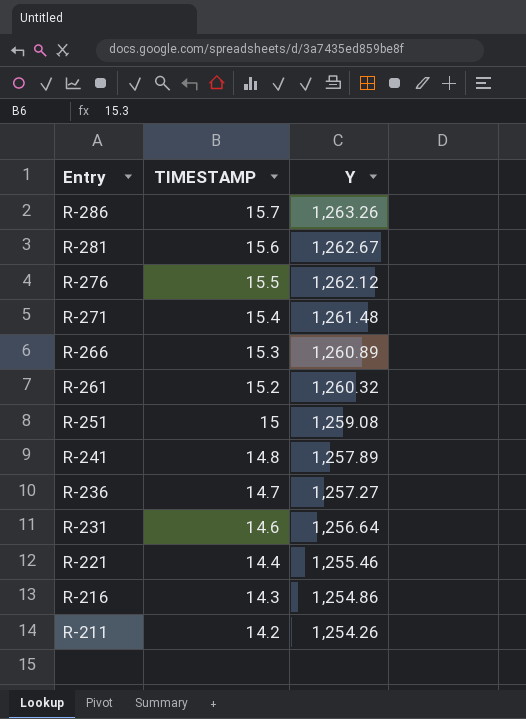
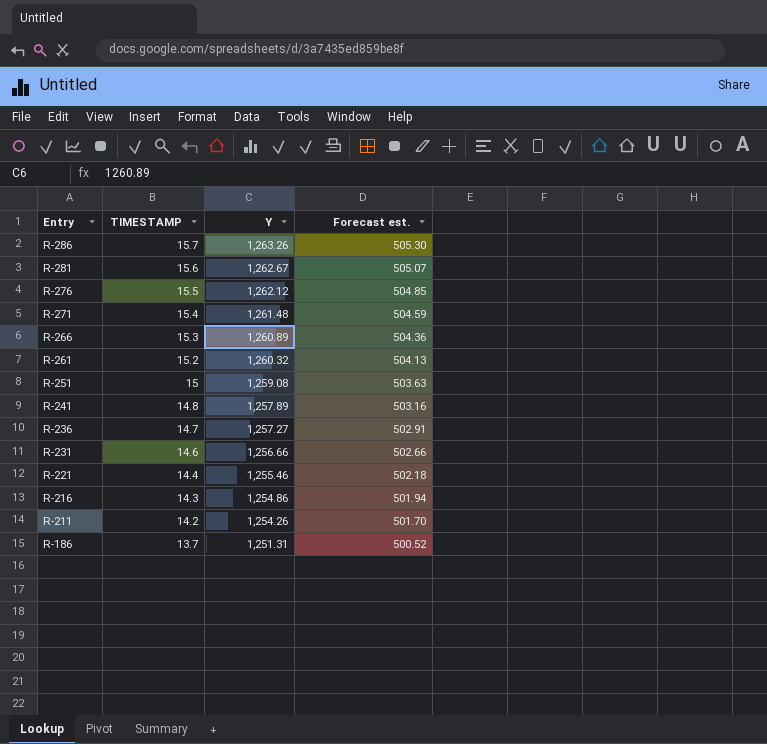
column Forecast est. | formula: none -> [Y] * 0.4
R-231 | Y: 1,256.64 -> 1,256.66
row R-186: none -> 13.7 | 1,251.31 | 500.52

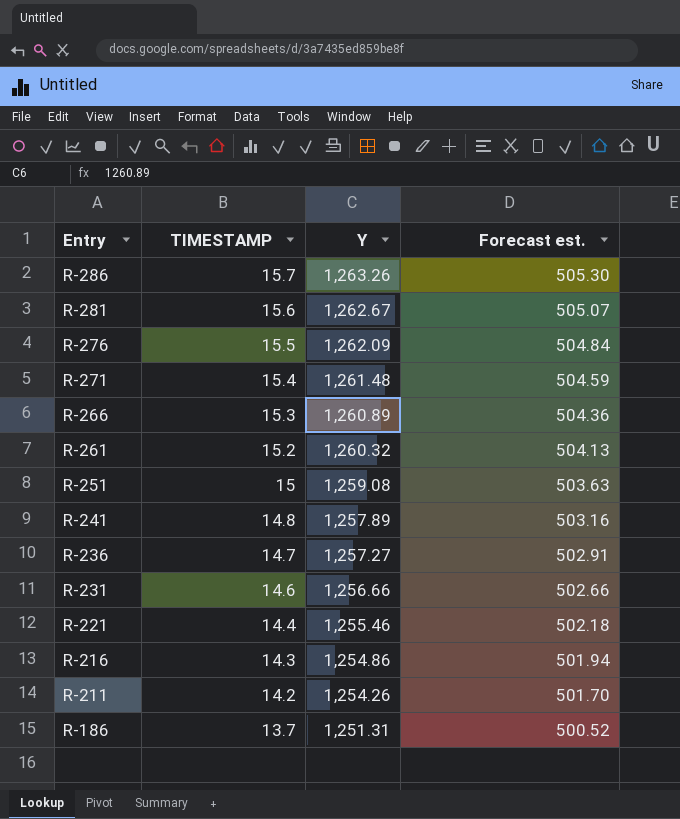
R-276 | Y: 1,262.12 -> 1,262.09
R-276 | Forecast est.: 504.85 -> 504.84

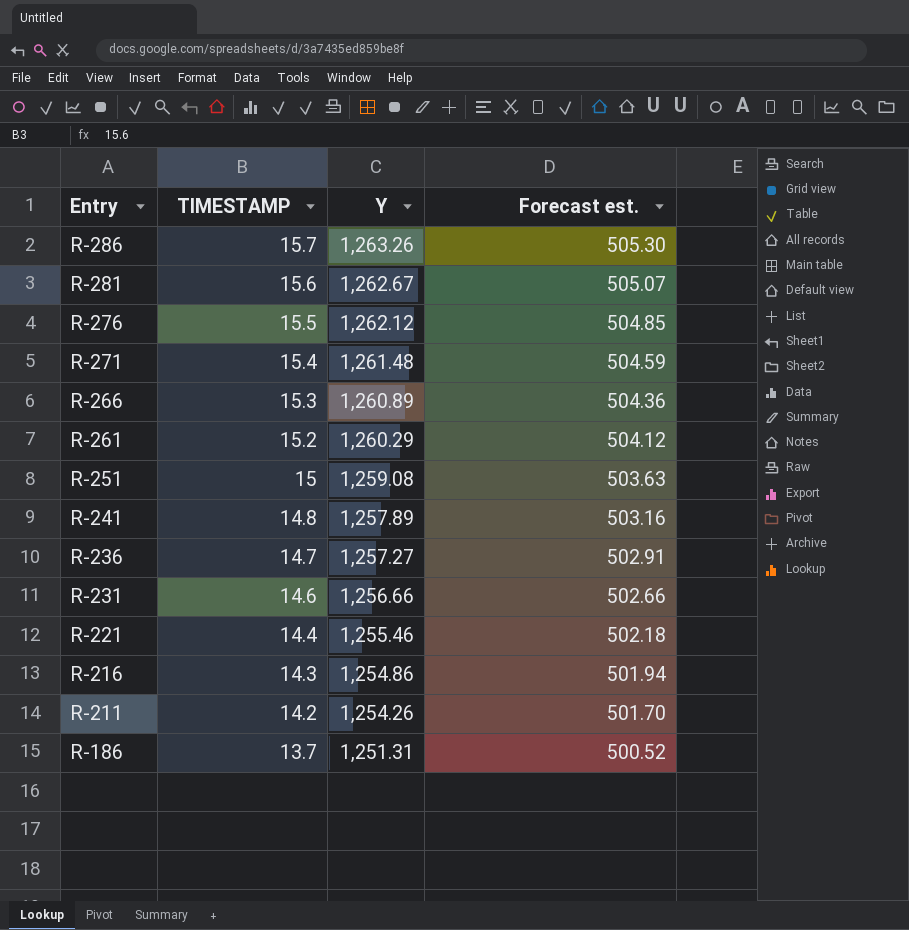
R-276 | Y: 1,262.09 -> 1,262.12
R-276 | Forecast est.: 504.84 -> 504.85
R-261 | Y: 1,260.32 -> 1,260.29
R-261 | Forecast est.: 504.13 -> 504.12

